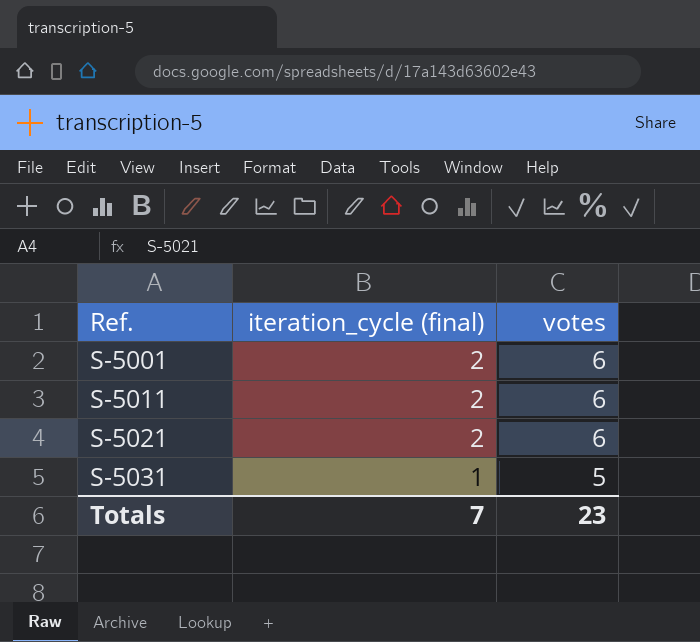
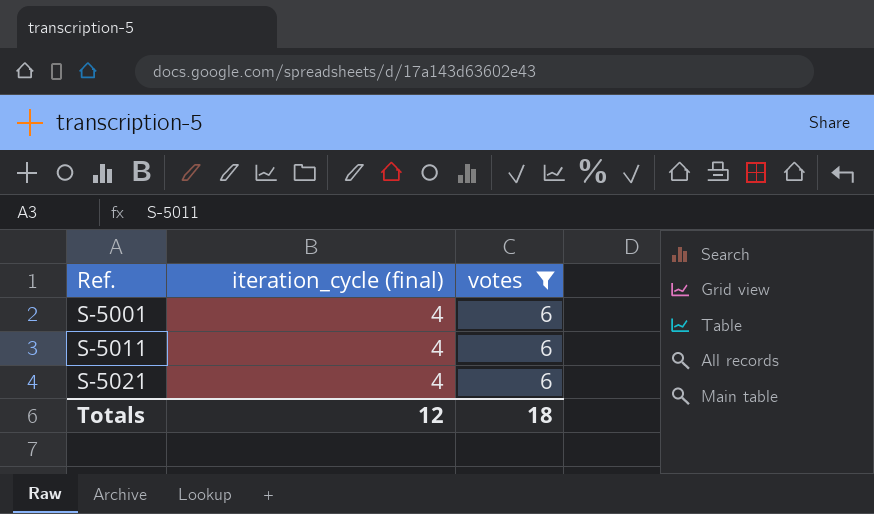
filter: none -> votes = 6
S-5001 | iteration_cycle (final): 2 -> 4
S-5011 | iteration_cycle (final): 2 -> 4
S-5021 | iteration_cycle (final): 2 -> 4
Totals | iteration_cycle (final): 7 -> 12
Totals | votes: 23 -> 18

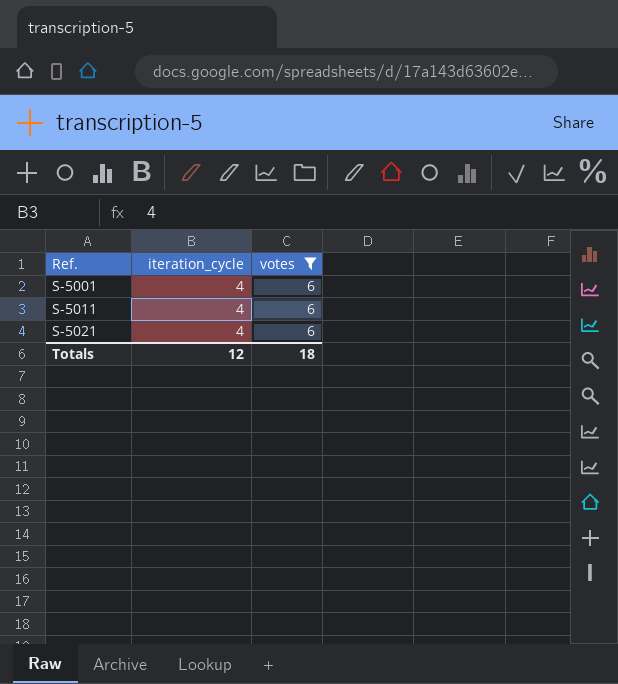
column name: iteration_cycle (final) -> iteration_cycle

